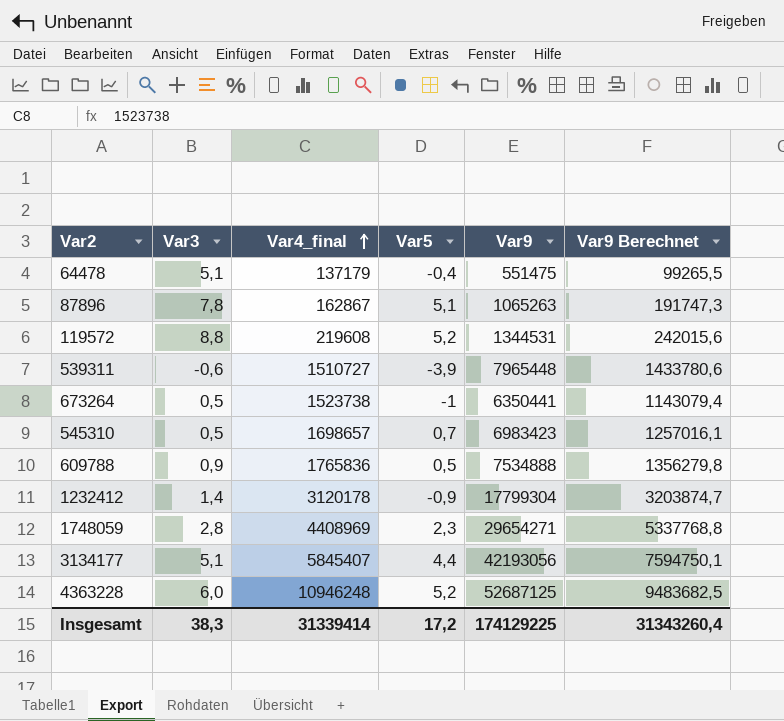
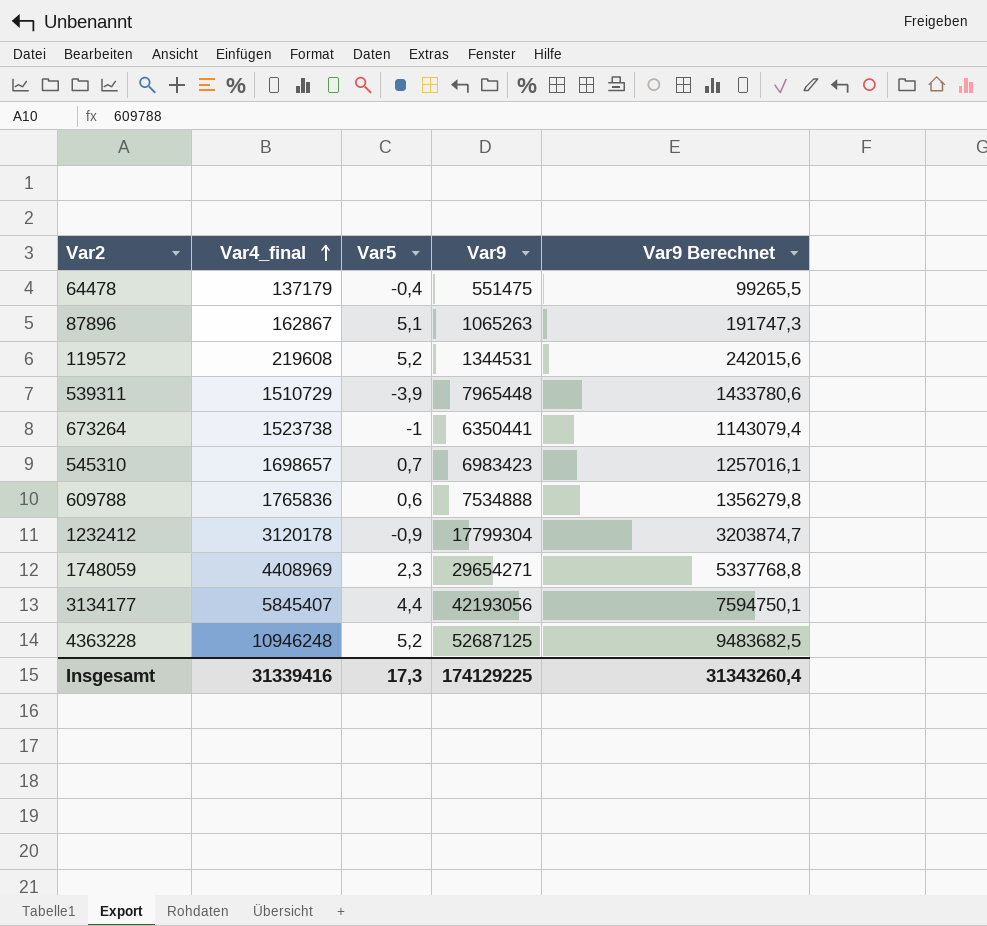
column Var3 | position: 2 -> none
539311 | Var4_final: 1510727 -> 1510729
609788 | Var5: 0,5 -> 0,6
Insgesamt | Var4_final: 31339414 -> 31339416
Insgesamt | Var5: 17,2 -> 17,3

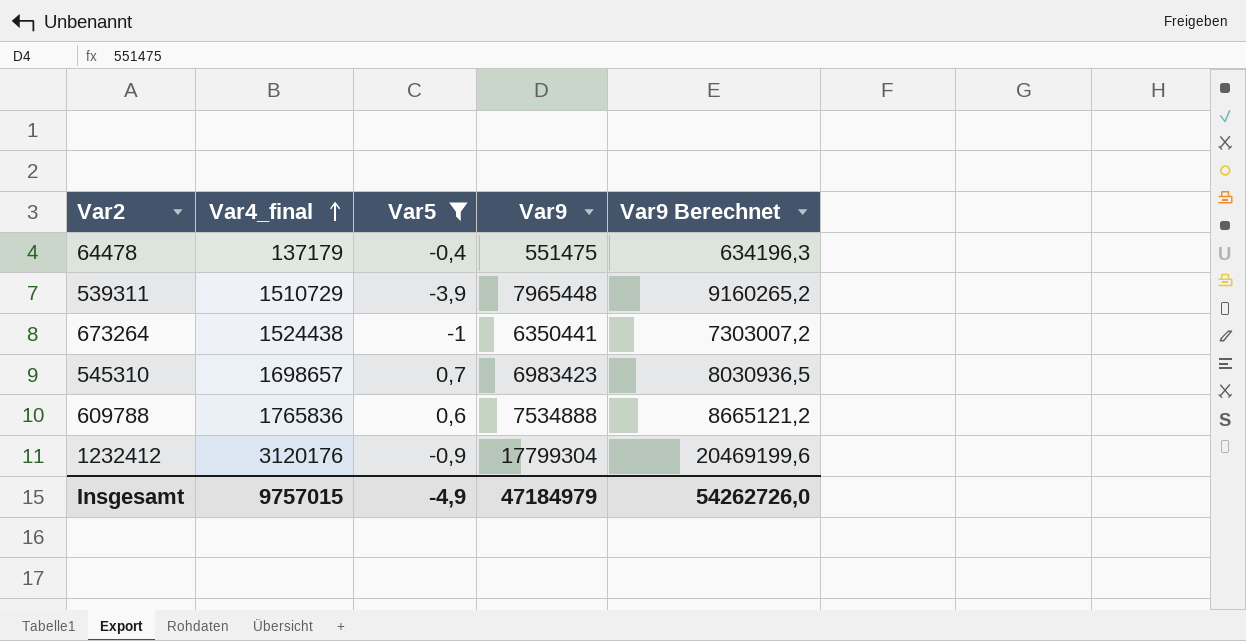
filter: none -> Var5 <= 0,7
column Var9 Berechnet | formula: [Var9] * 0,18 -> [Var9] * 1,15
673264 | Var4_final: 1523738 -> 1524438
1232412 | Var4_final: 3120178 -> 3120176
Insgesamt | Var4_final: 31339416 -> 9757015
Insgesamt | Var5: 17,3 -> -4,9
Insgesamt | Var9: 174129225 -> 47184979
Insgesamt | Var9 Berechnet: 31343260,4 -> 54262726,0

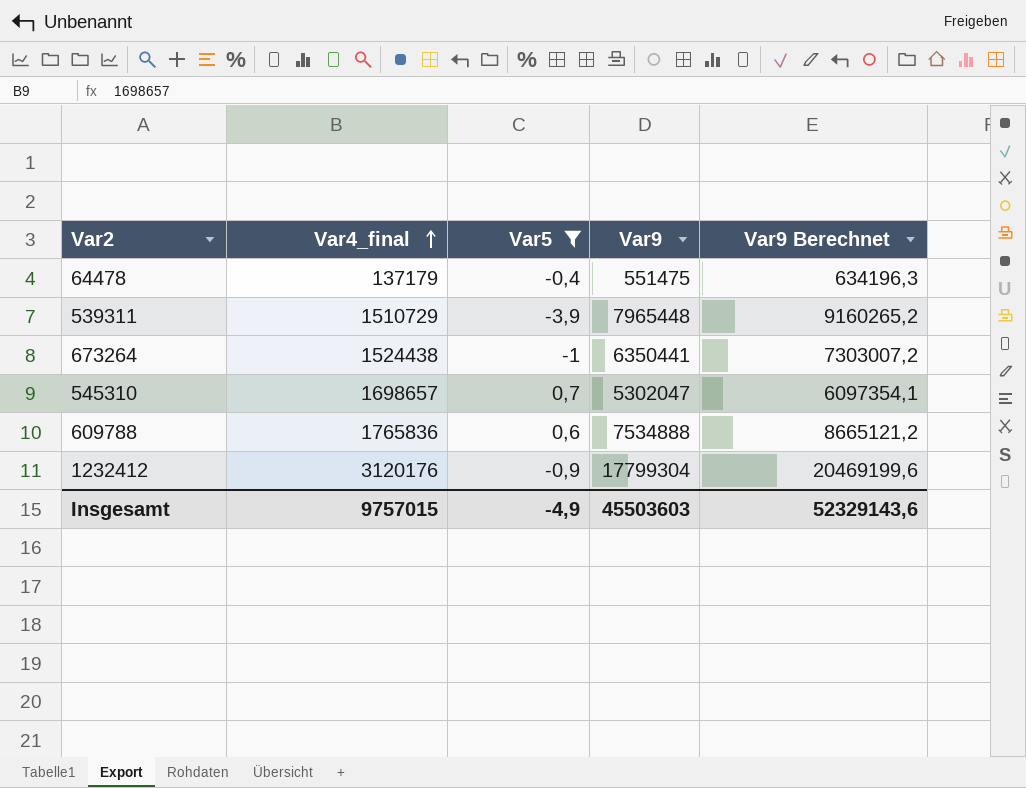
545310 | Var9: 6983423 -> 5302047
545310 | Var9 Berechnet: 8030936,5 -> 6097354,1
Insgesamt | Var9: 47184979 -> 45503603
Insgesamt | Var9 Berechnet: 54262726,0 -> 52329143,6

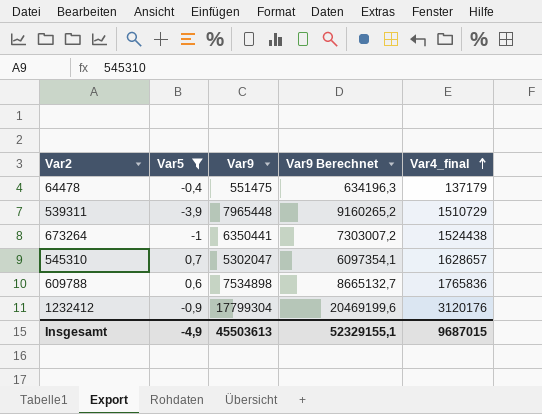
column Var4_final | position: 2 -> 5
545310 | Var4_final: 1698657 -> 1628657
609788 | Var9: 7534888 -> 7534898
609788 | Var9 Berechnet: 8665121,2 -> 8665132,7
Insgesamt | Var9: 45503603 -> 45503613
Insgesamt | Var9 Berechnet: 52329143,6 -> 52329155,1
Insgesamt | Var4_final: 9757015 -> 9687015

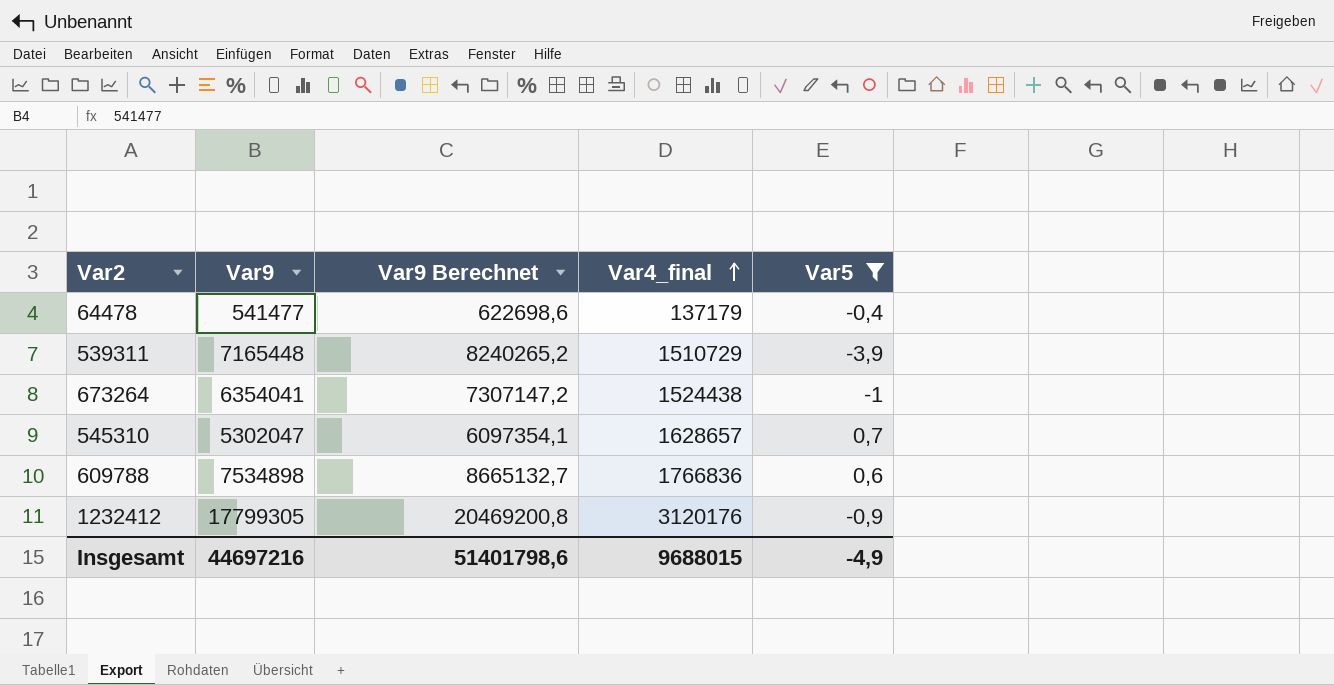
column Var5 | position: 2 -> 5
64478 | Var9: 551475 -> 541477
64478 | Var9 Berechnet: 634196,3 -> 622698,6
539311 | Var9: 7965448 -> 7165448
539311 | Var9 Berechnet: 9160265,2 -> 8240265,2
673264 | Var9: 6350441 -> 6354041
673264 | Var9 Berechnet: 7303007,2 -> 7307147,2
609788 | Var4_final: 1765836 -> 1766836
1232412 | Var9: 17799304 -> 17799305
1232412 | Var9 Berechnet: 20469199,6 -> 20469200,8
Insgesamt | Var9: 45503613 -> 44697216
Insgesamt | Var9 Berechnet: 52329155,1 -> 51401798,6
Insgesamt | Var4_final: 9687015 -> 9688015

